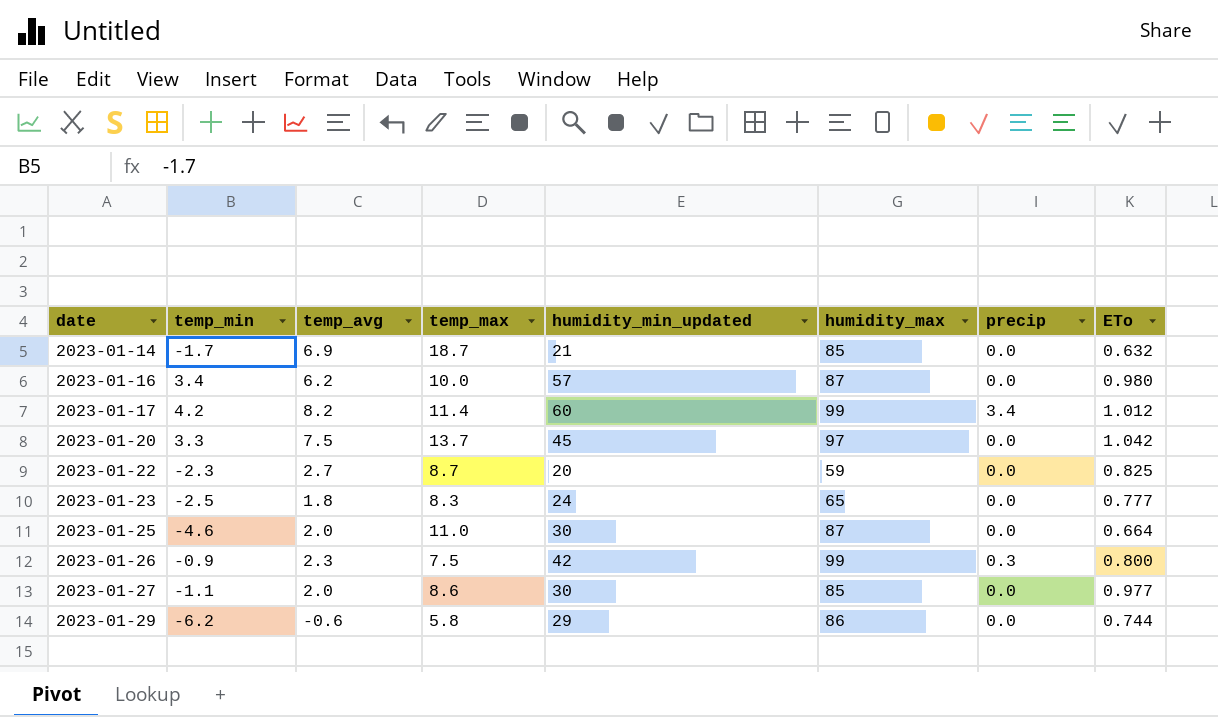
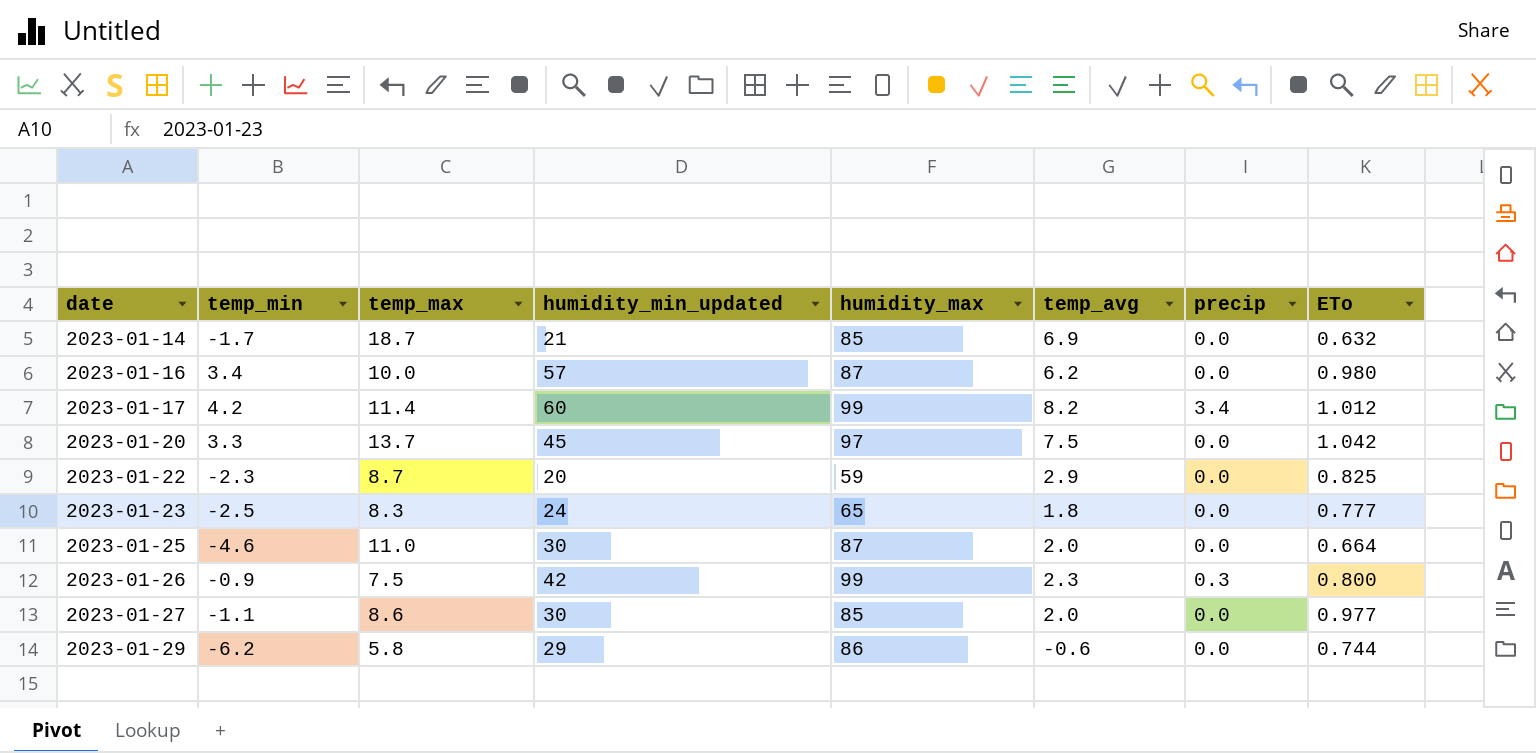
column temp_avg | position: 3 -> 6
2023-01-22 | temp_avg: 2.7 -> 2.9

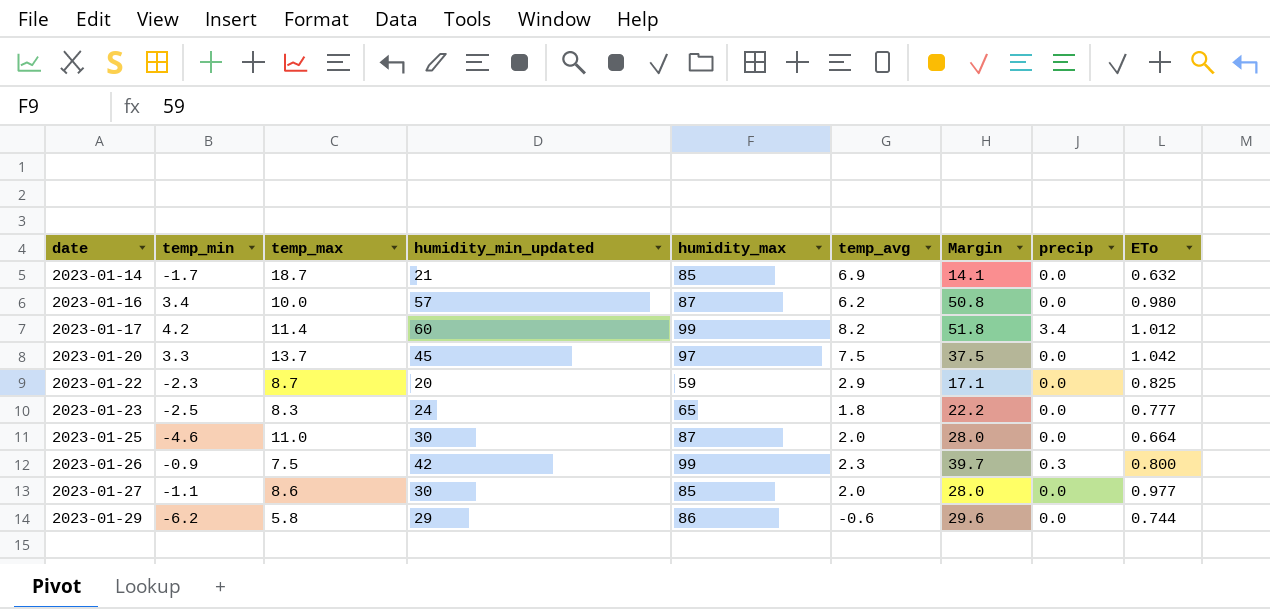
column Margin | formula: none -> [humidity_min_updated] - [temp_avg]

